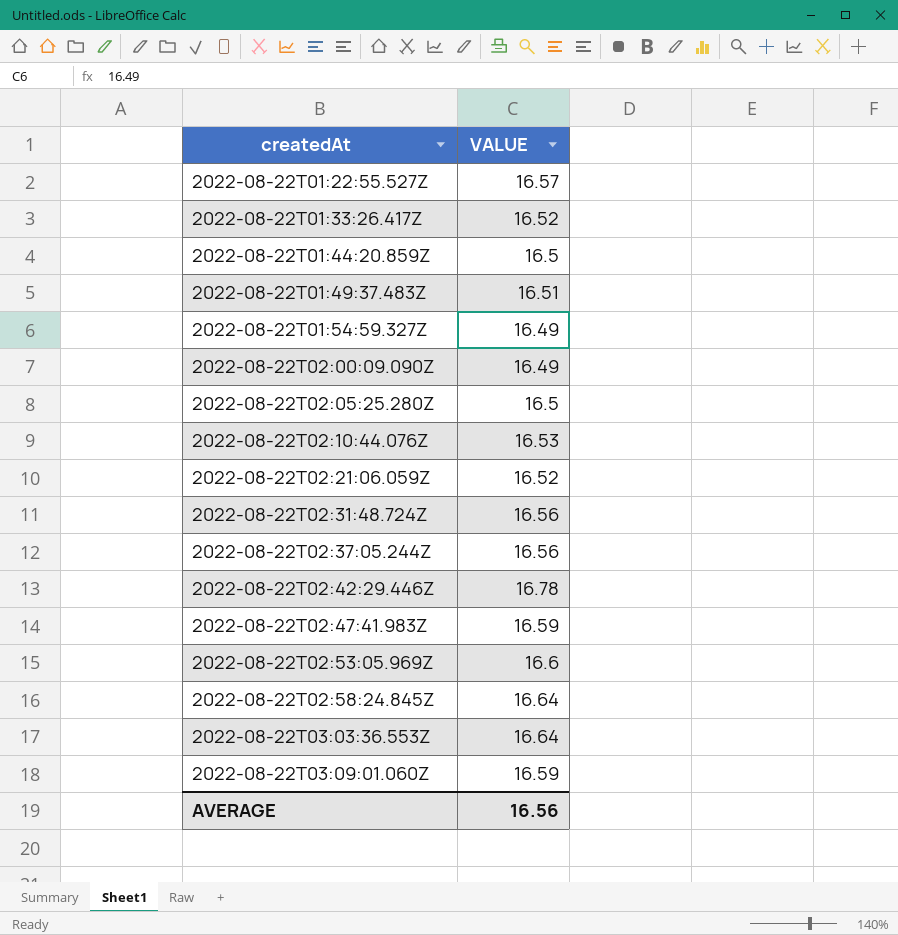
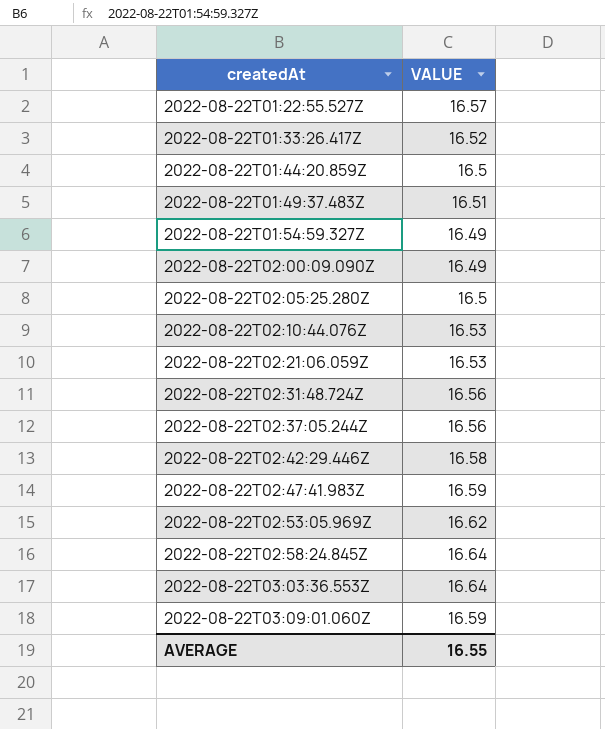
2022-08-22T02:21:06.059Z | VALUE: 16.52 -> 16.53
2022-08-22T02:42:29.446Z | VALUE: 16.78 -> 16.58
2022-08-22T02:53:05.969Z | VALUE: 16.6 -> 16.62
AVERAGE | VALUE: 16.56 -> 16.55

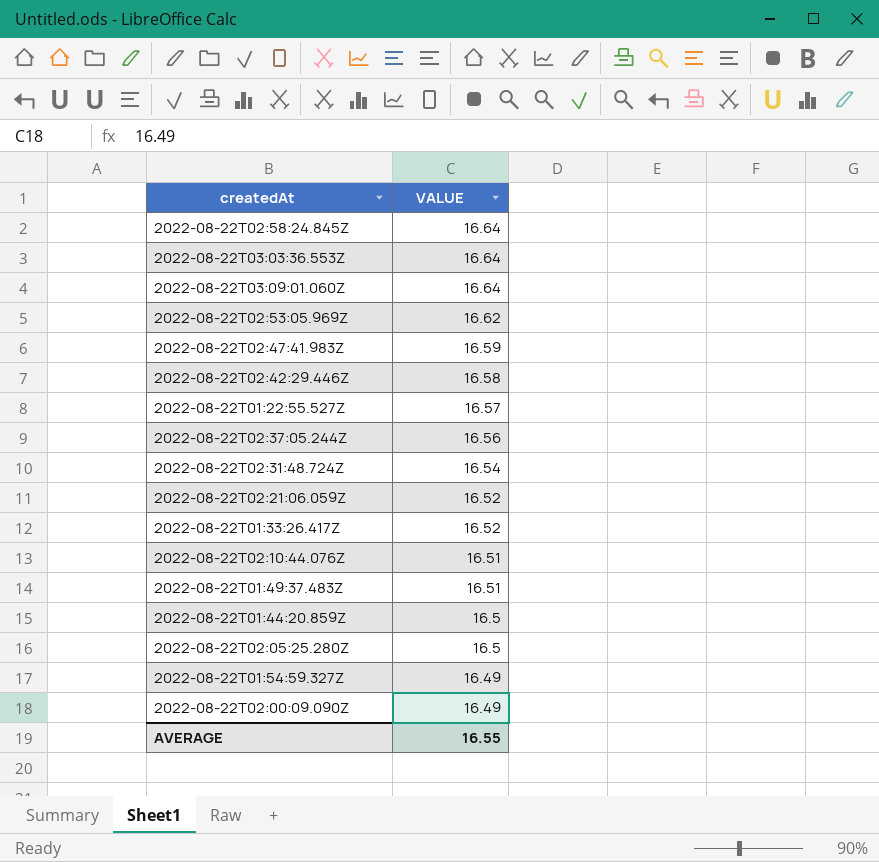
row order: createdAt ascending -> VALUE descending
2022-08-22T03:09:01.060Z | VALUE: 16.59 -> 16.64
2022-08-22T02:31:48.724Z | VALUE: 16.56 -> 16.54
2022-08-22T02:21:06.059Z | VALUE: 16.53 -> 16.52
2022-08-22T02:10:44.076Z | VALUE: 16.53 -> 16.51

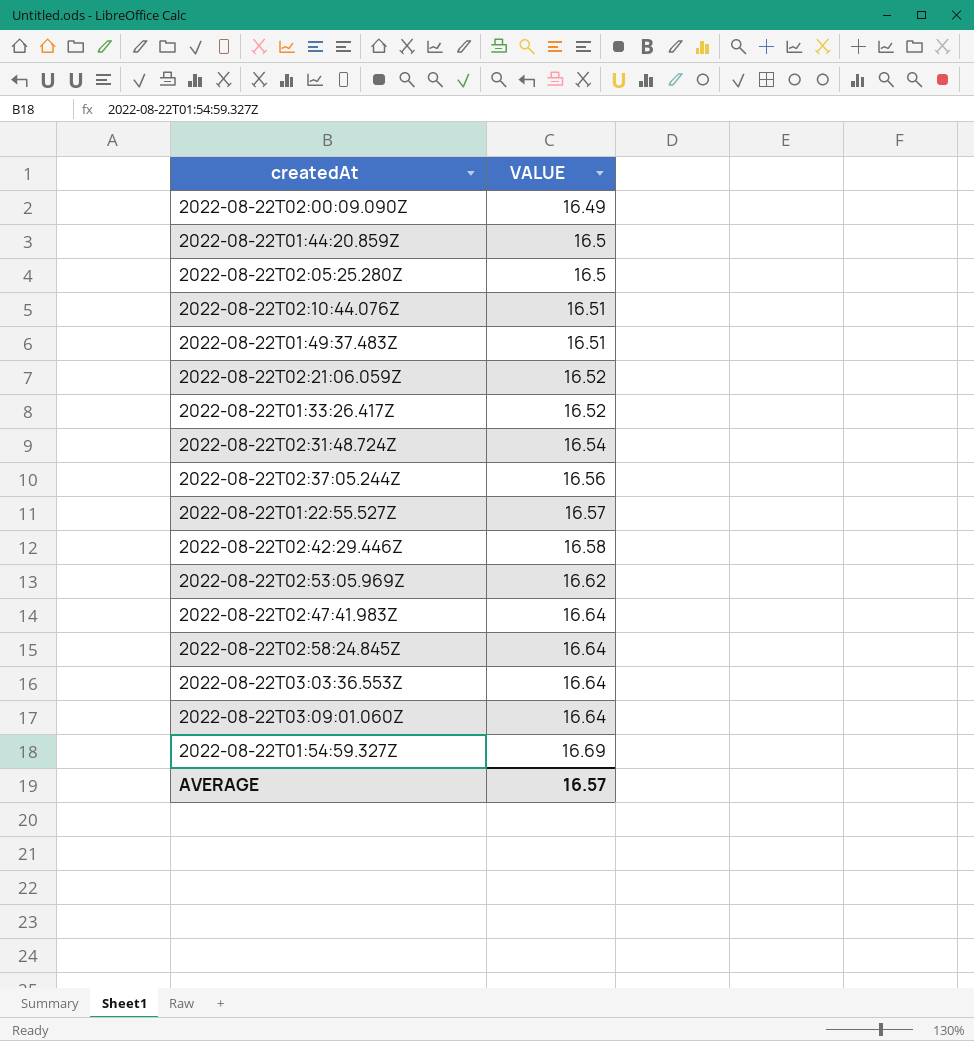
row order: VALUE descending -> VALUE ascending
2022-08-22T02:47:41.983Z | VALUE: 16.59 -> 16.64
2022-08-22T01:54:59.327Z | VALUE: 16.49 -> 16.69
AVERAGE | VALUE: 16.55 -> 16.57

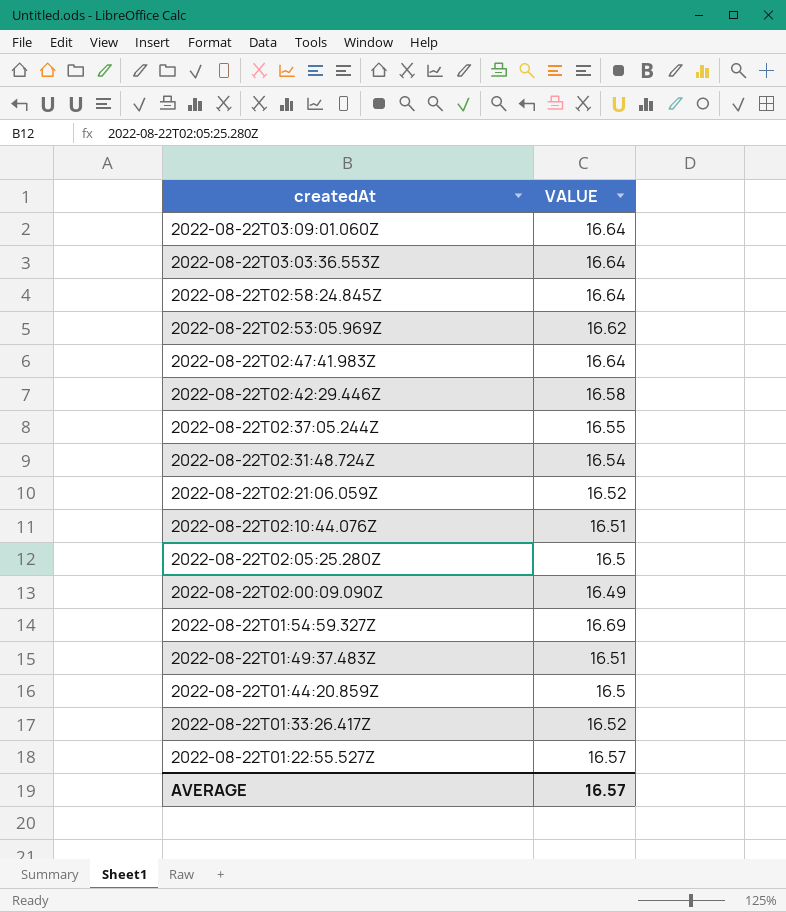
row order: VALUE ascending -> createdAt descending
2022-08-22T02:37:05.244Z | VALUE: 16.56 -> 16.55

